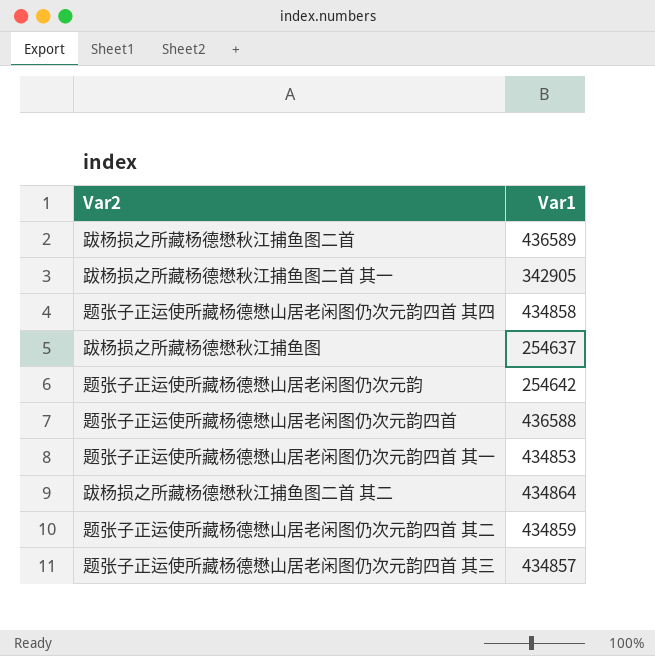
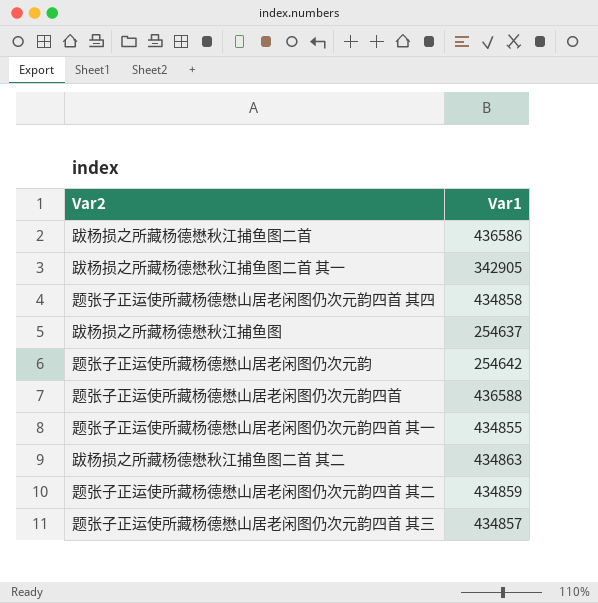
跋杨损之所藏杨德懋秋江捕鱼图二首 | Var1: 436589 -> 436586
题张子正运使所藏杨德懋山居老闲图仍次元韵四首 其一 | Var1: 434853 -> 434855
跋杨损之所藏杨德懋秋江捕鱼图二首 其二 | Var1: 434864 -> 434863

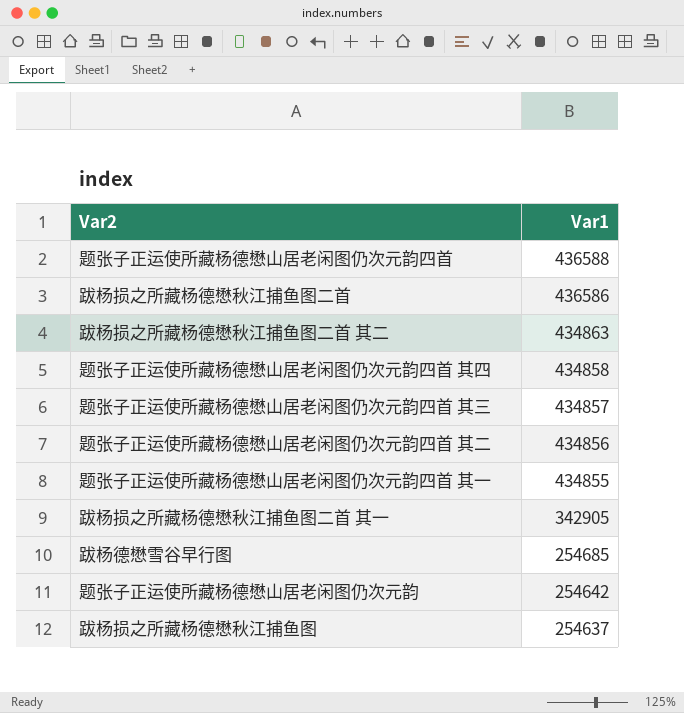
row order: none -> Var1 descending
题张子正运使所藏杨德懋山居老闲图仍次元韵四首 其二 | Var1: 434859 -> 434856
row 跋杨德懋雪谷早行图: none -> 254685

